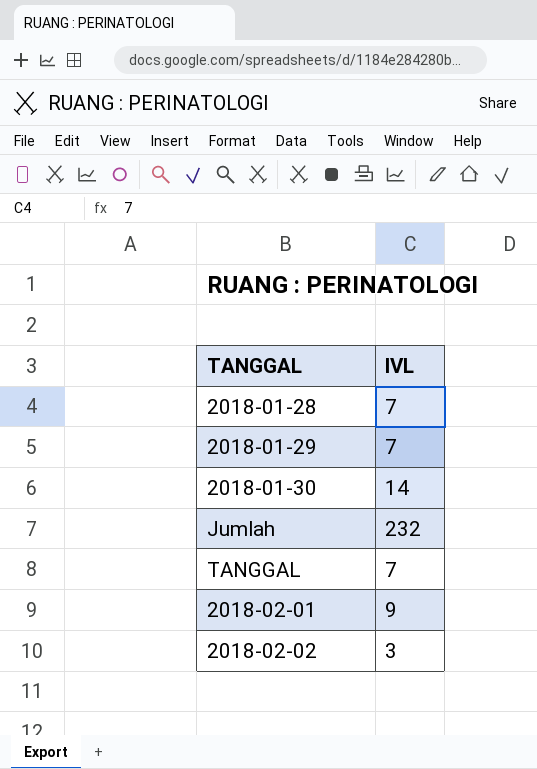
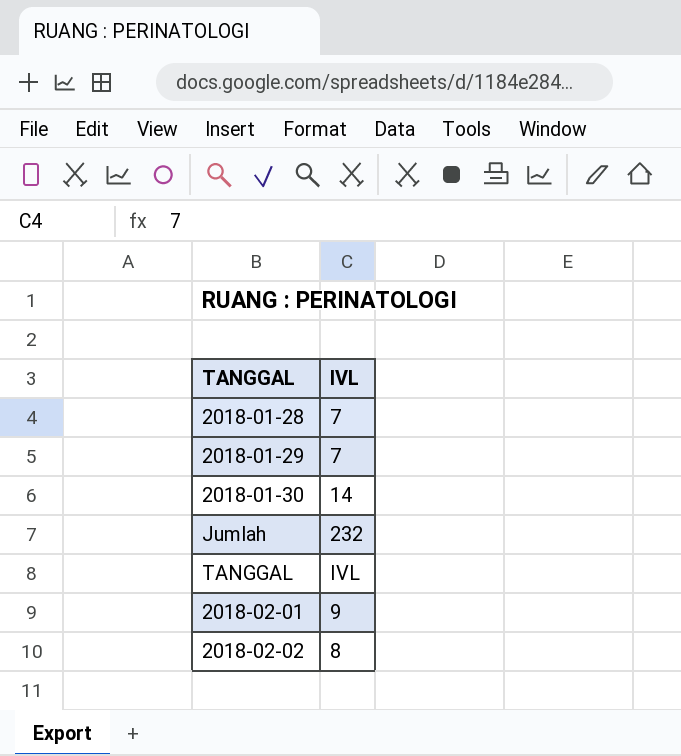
TANGGAL | IVL: 7 -> IVL
2018-02-02 | IVL: 3 -> 8

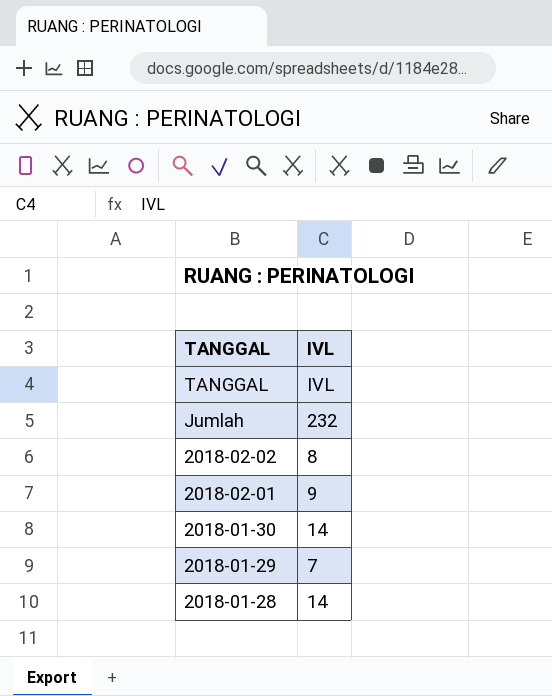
row order: none -> TANGGAL descending
2018-01-28 | IVL: 7 -> 14

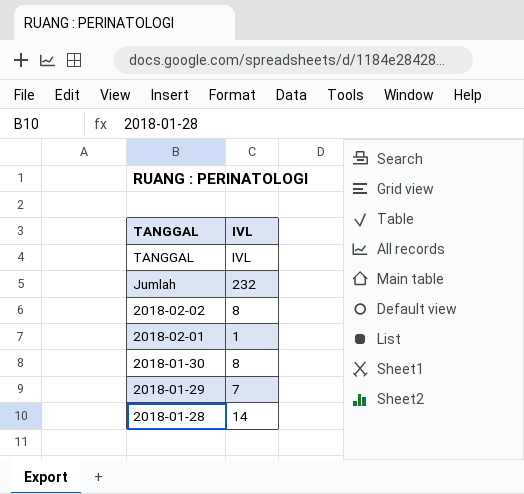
2018-02-01 | IVL: 9 -> 1
2018-01-30 | IVL: 14 -> 8

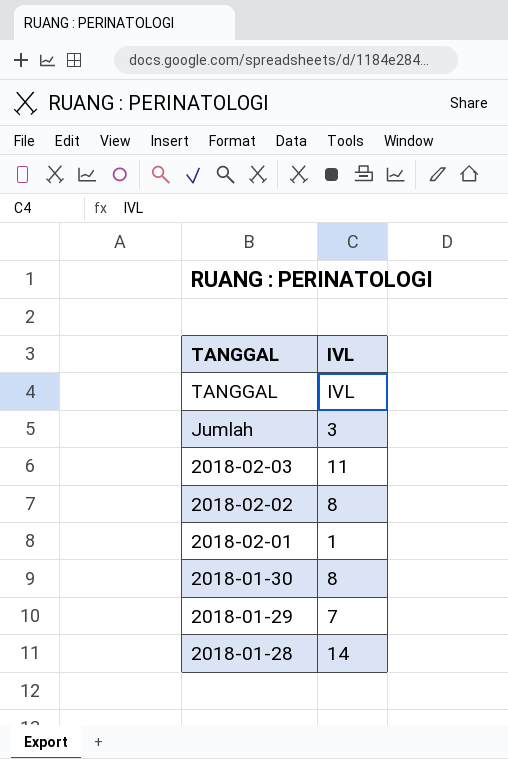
Jumlah | IVL: 232 -> 3
row 2018-02-03: none -> 11

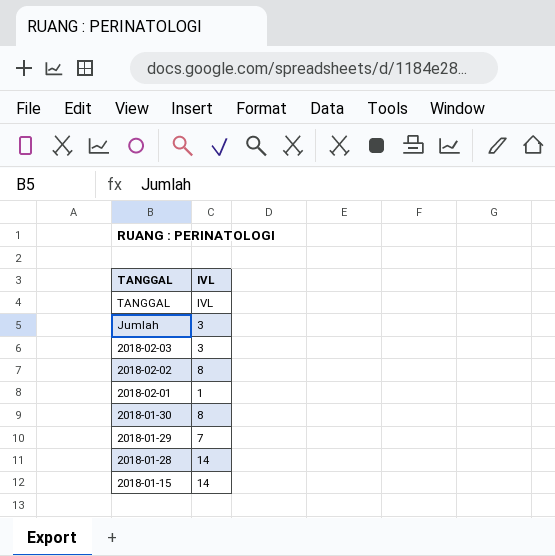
2018-02-03 | IVL: 11 -> 3
row 2018-01-15: none -> 14

